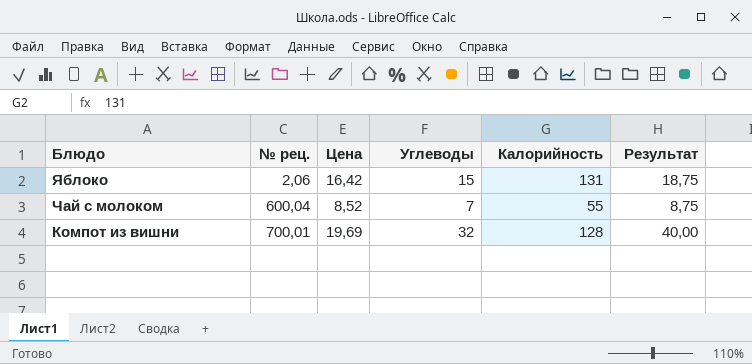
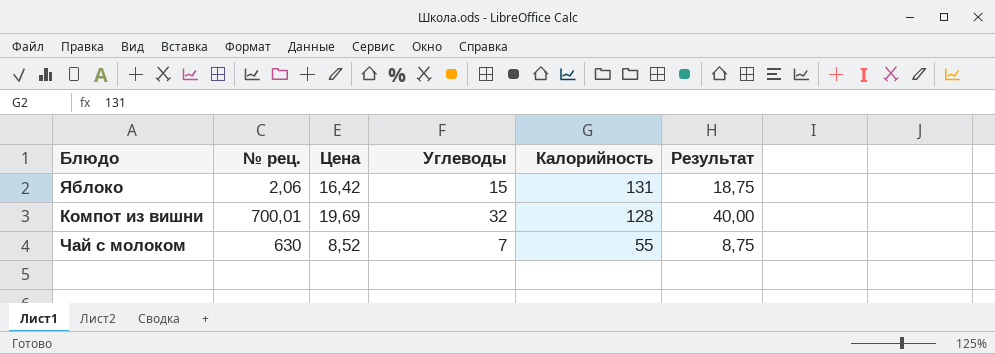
row order: Блюдо descending -> Калорийность descending
Чай с молоком | № рец.: 600,04 -> 630

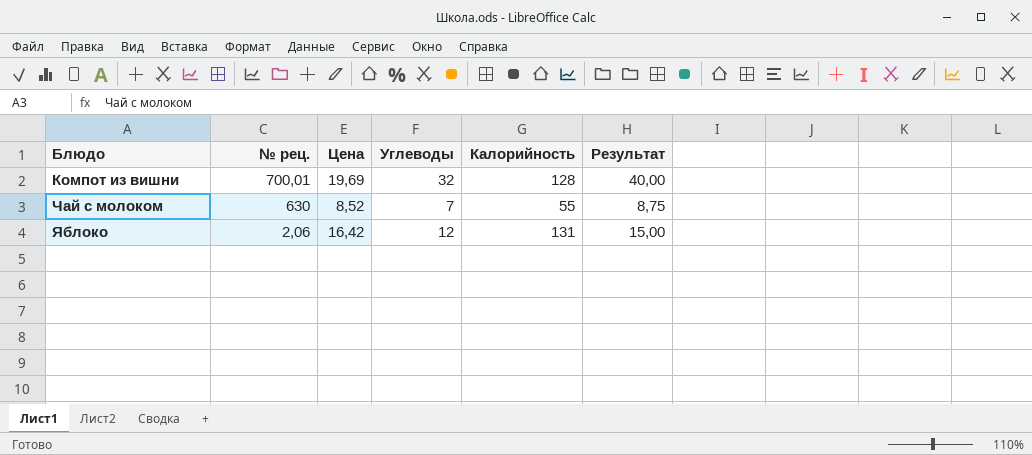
row order: Калорийность descending -> Блюдо ascending
Яблоко | Углеводы: 15 -> 12
Яблоко | Результат: 18,75 -> 15,00

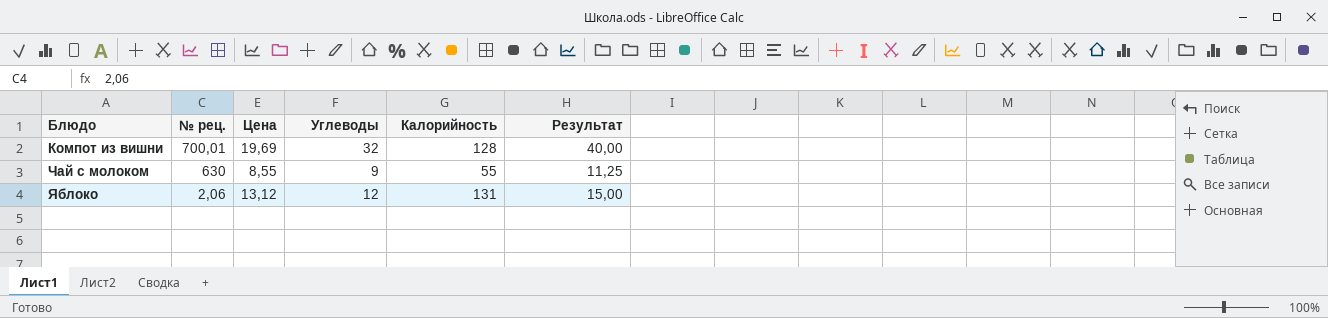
Чай с молоком | Цена: 8,52 -> 8,55
Чай с молоком | Углеводы: 7 -> 9
Чай с молоком | Результат: 8,75 -> 11,25
Яблоко | Цена: 16,42 -> 13,12

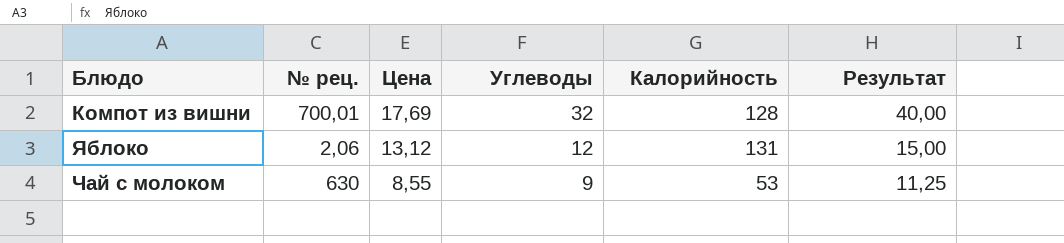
row order: Блюдо ascending -> Цена descending
Компот из вишни | Цена: 19,69 -> 17,69
Чай с молоком | Калорийность: 55 -> 53

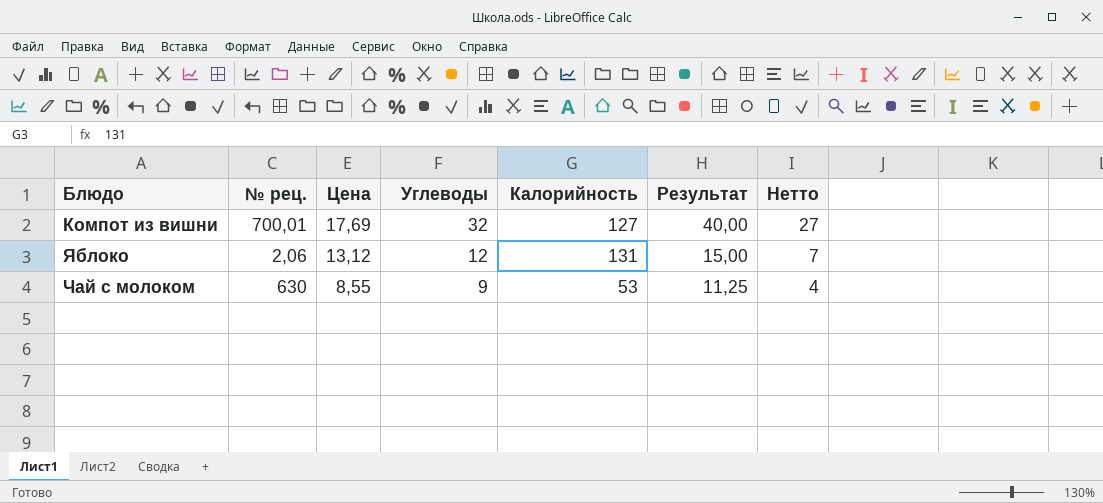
column Нетто | formula: none -> [Углеводы] - 5
Компот из вишни | Калорийность: 128 -> 127

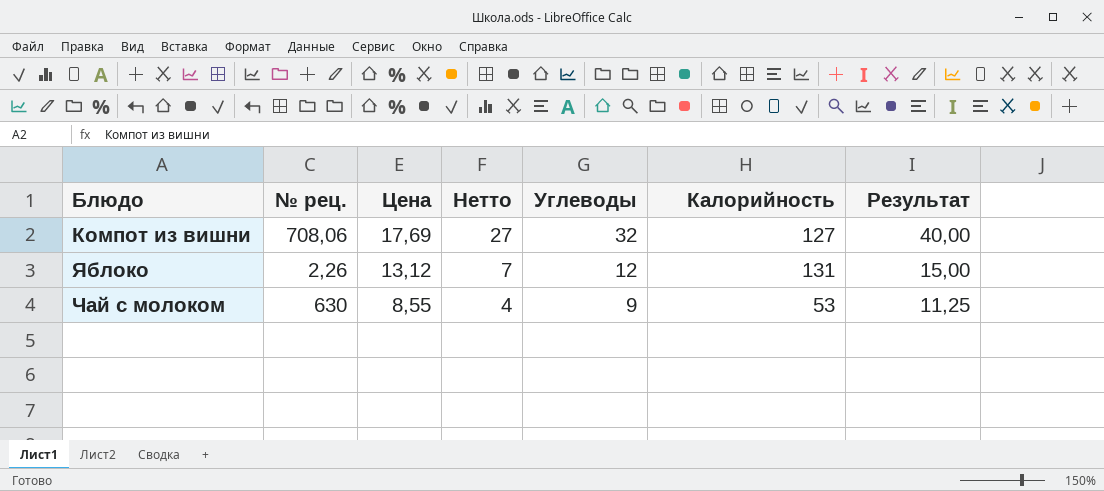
column Нетто | position: 7 -> 4
Компот из вишни | № рец.: 700,01 -> 708,06
Яблоко | № рец.: 2,06 -> 2,26

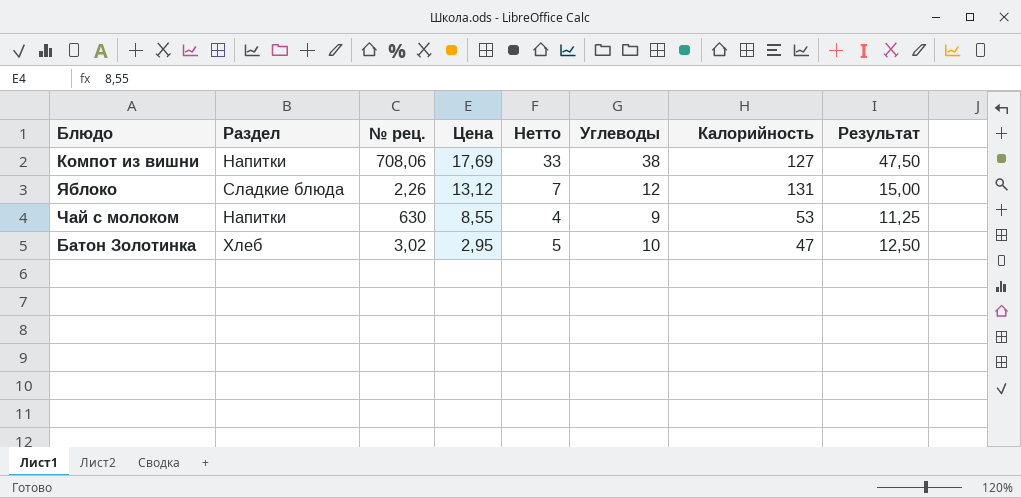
column Раздел | position: none -> 2
Компот из вишни | Нетто: 27 -> 33
Компот из вишни | Углеводы: 32 -> 38
Компот из вишни | Результат: 40,00 -> 47,50
row Батон Золотинка: none -> Хлеб | 3,02 | 2,95 | 5 | 10 | 47 | 12,50

